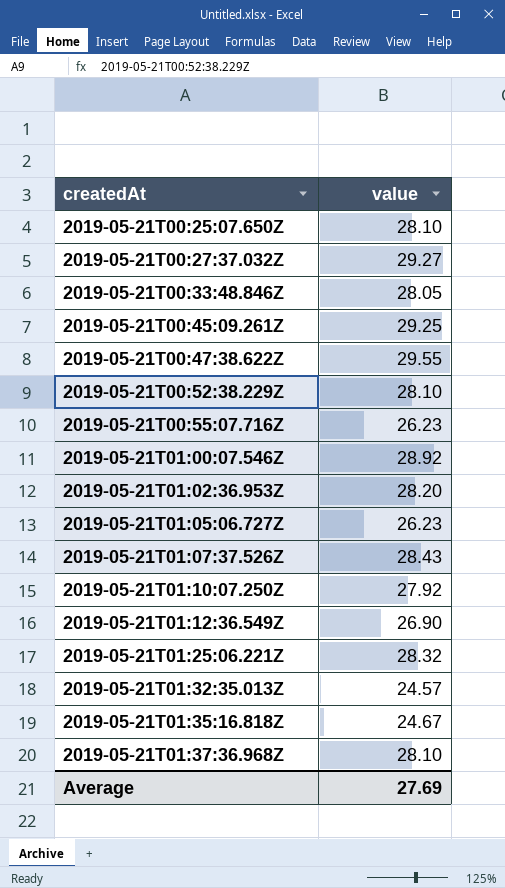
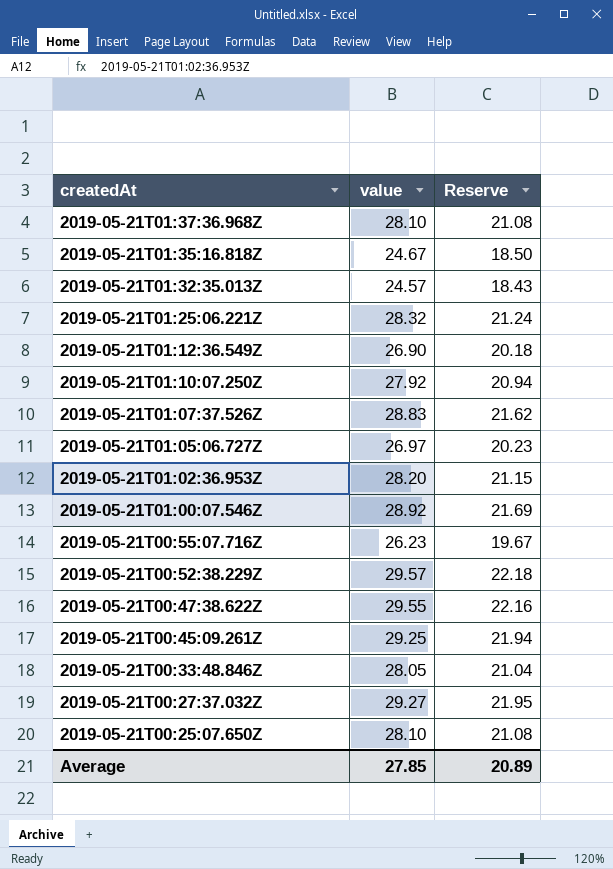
row order: createdAt ascending -> createdAt descending
column Reserve | formula: none -> [value] * 0.75
2019-05-21T01:07:37.526Z | value: 28.43 -> 28.83
2019-05-21T01:05:06.727Z | value: 26.23 -> 26.97
2019-05-21T00:52:38.229Z | value: 28.10 -> 29.57
Average | value: 27.69 -> 27.85

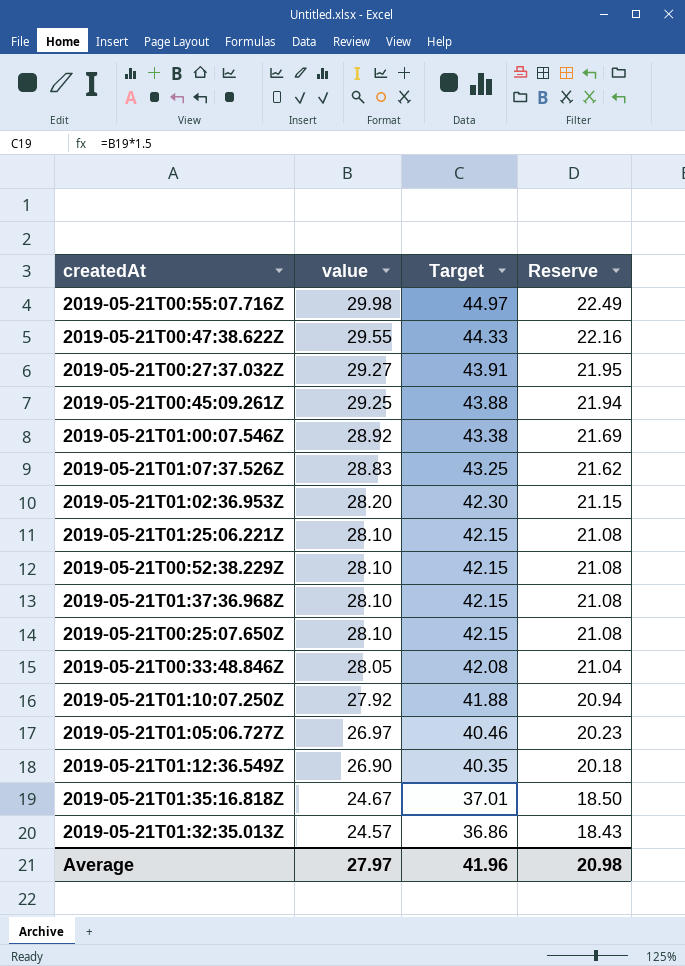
row order: createdAt descending -> value descending
column Target | formula: none -> [value] * 1.5
2019-05-21T00:55:07.716Z | value: 26.23 -> 29.98
2019-05-21T00:55:07.716Z | Reserve: 19.67 -> 22.49
2019-05-21T01:25:06.221Z | value: 28.32 -> 28.10
2019-05-21T01:25:06.221Z | Reserve: 21.24 -> 21.08
2019-05-21T00:52:38.229Z | value: 29.57 -> 28.10
2019-05-21T00:52:38.229Z | Reserve: 22.18 -> 21.08
Average | value: 27.85 -> 27.97
Average | Reserve: 20.89 -> 20.98

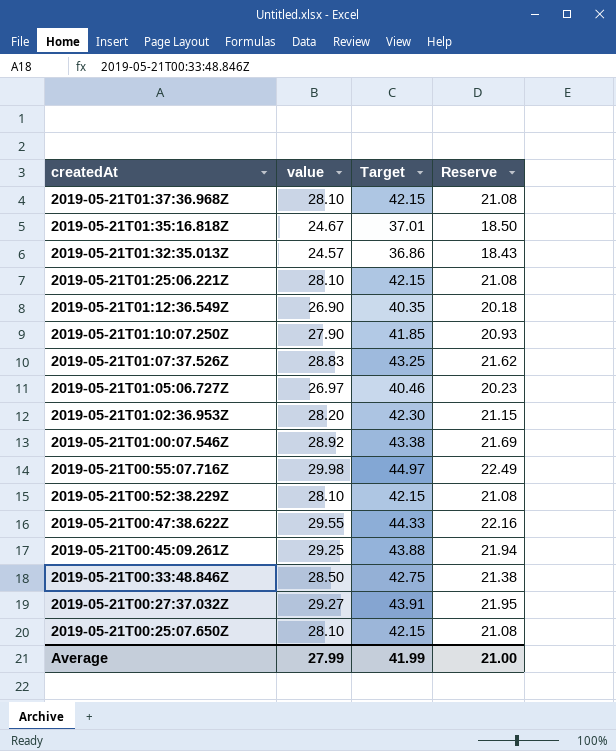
row order: value descending -> createdAt descending
2019-05-21T01:10:07.250Z | value: 27.92 -> 27.90
2019-05-21T01:10:07.250Z | Target: 41.88 -> 41.85
2019-05-21T01:10:07.250Z | Reserve: 20.94 -> 20.93
2019-05-21T00:33:48.846Z | value: 28.05 -> 28.50
2019-05-21T00:33:48.846Z | Target: 42.08 -> 42.75
2019-05-21T00:33:48.846Z | Reserve: 21.04 -> 21.38
Average | value: 27.97 -> 27.99
Average | Target: 41.96 -> 41.99
Average | Reserve: 20.98 -> 21.00

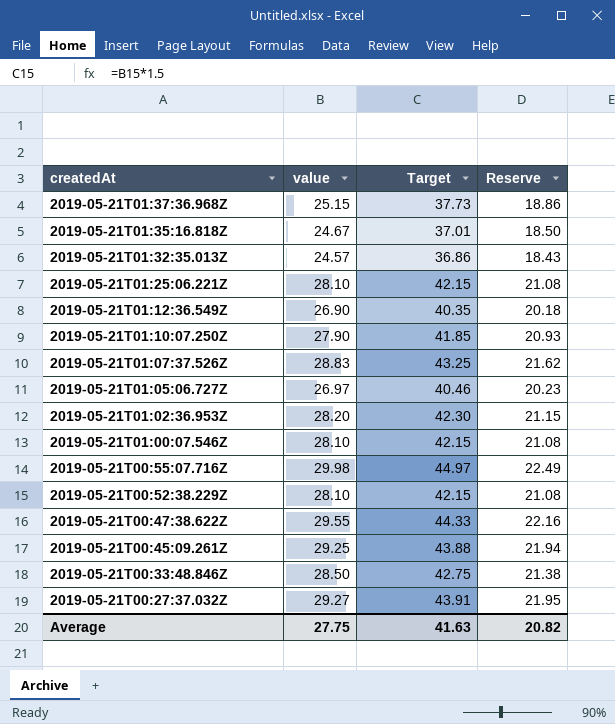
row 2019-05-21T00:25:07.650Z: 28.10 | 42.15 | 21.08 -> none
2019-05-21T01:37:36.968Z | value: 28.10 -> 25.15
2019-05-21T01:37:36.968Z | Target: 42.15 -> 37.73
2019-05-21T01:37:36.968Z | Reserve: 21.08 -> 18.86
2019-05-21T01:00:07.546Z | value: 28.92 -> 28.10
2019-05-21T01:00:07.546Z | Target: 43.38 -> 42.15
2019-05-21T01:00:07.546Z | Reserve: 21.69 -> 21.08
Average | value: 27.99 -> 27.75
Average | Target: 41.99 -> 41.63
Average | Reserve: 21.00 -> 20.82

